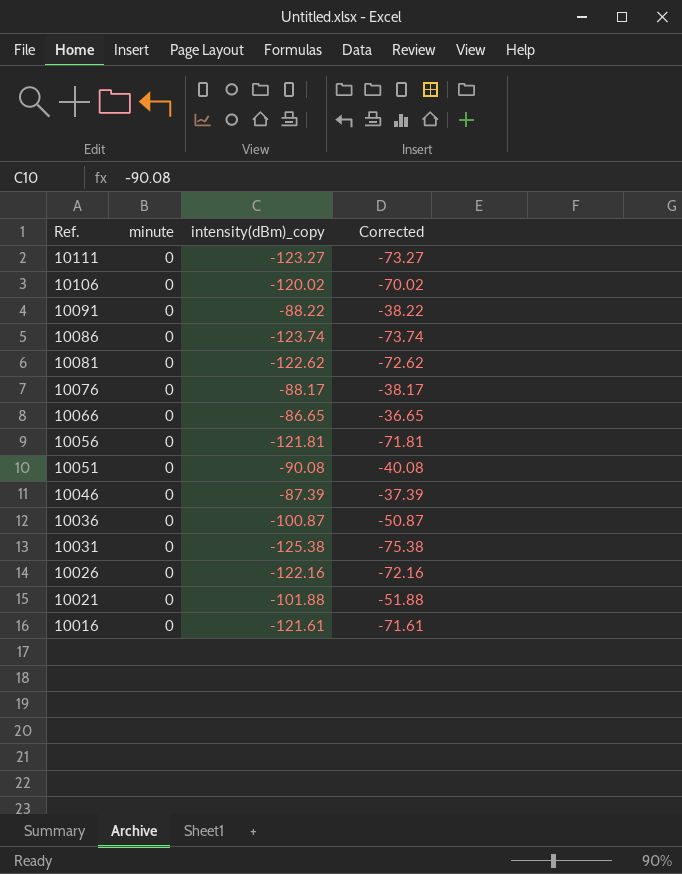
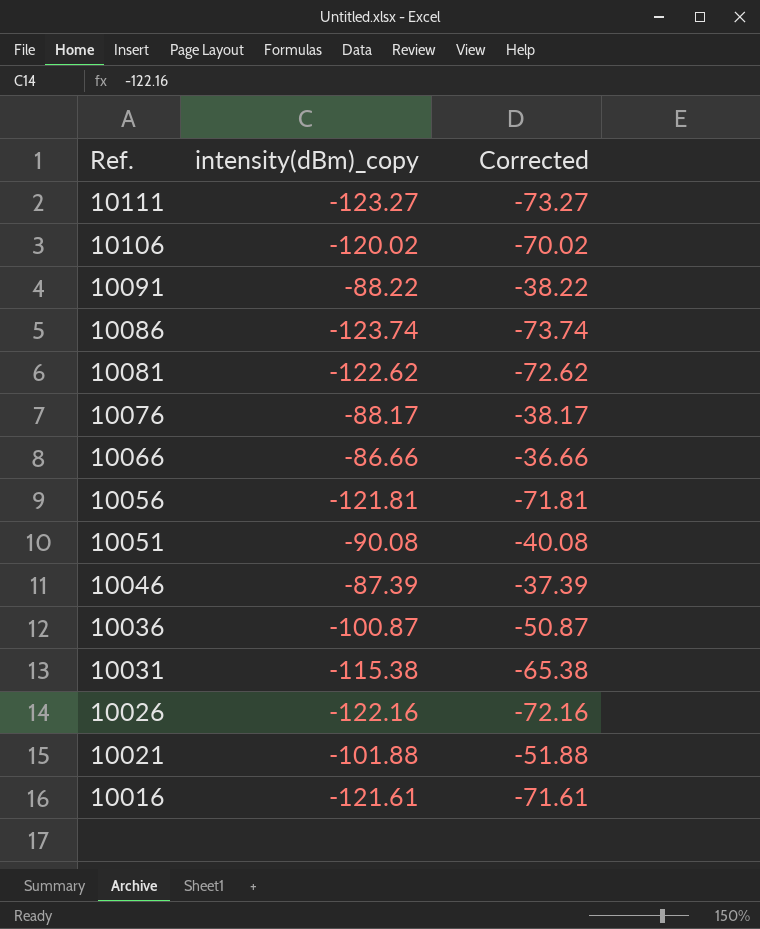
column minute | position: 2 -> none
10066 | intensity(dBm)_copy: -86.65 -> -86.66
10066 | Corrected: -36.65 -> -36.66
10031 | intensity(dBm)_copy: -125.38 -> -115.38
10031 | Corrected: -75.38 -> -65.38

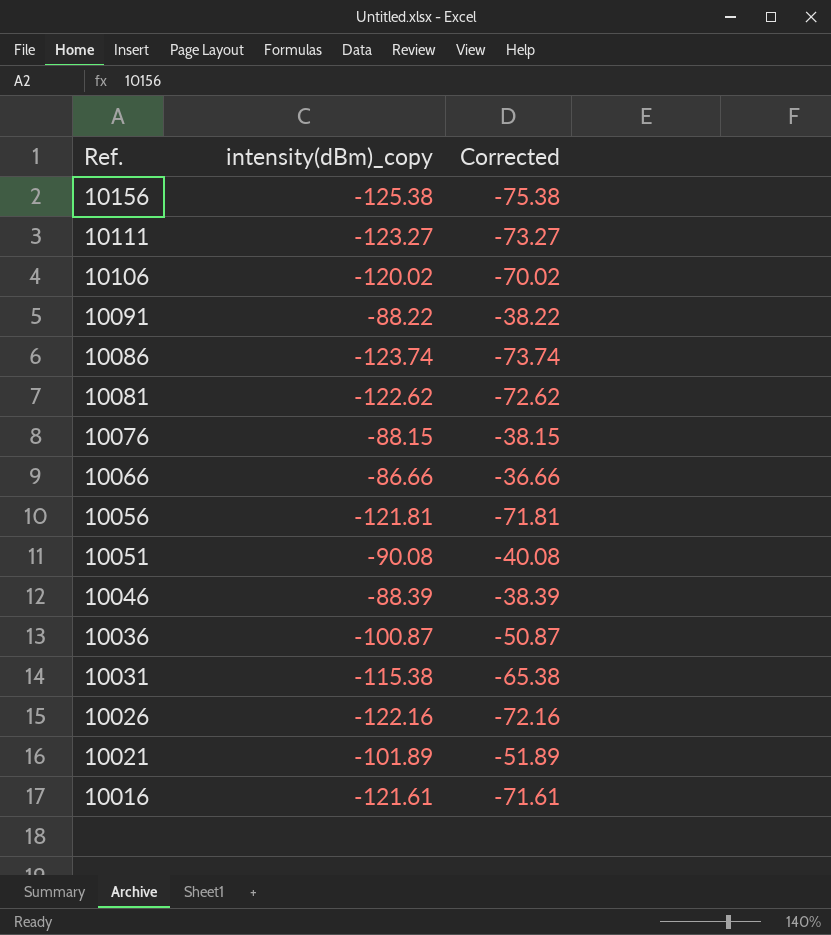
row 10156: none -> -125.38 | -75.38
10076 | intensity(dBm)_copy: -88.17 -> -88.15
10076 | Corrected: -38.17 -> -38.15
10046 | intensity(dBm)_copy: -87.39 -> -88.39
10046 | Corrected: -37.39 -> -38.39
10021 | intensity(dBm)_copy: -101.88 -> -101.89
10021 | Corrected: -51.88 -> -51.89

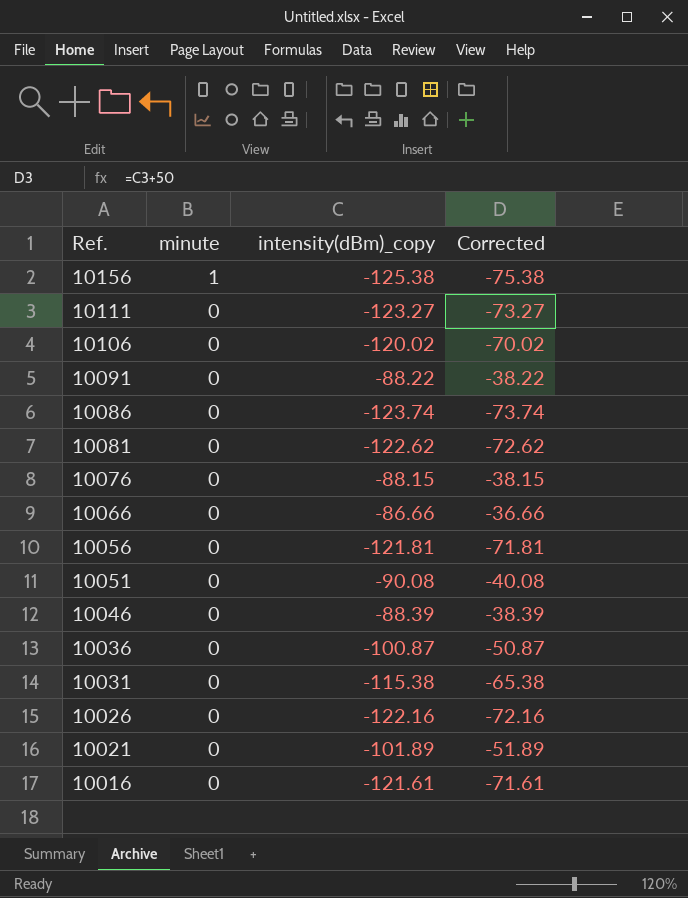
column minute | position: none -> 2

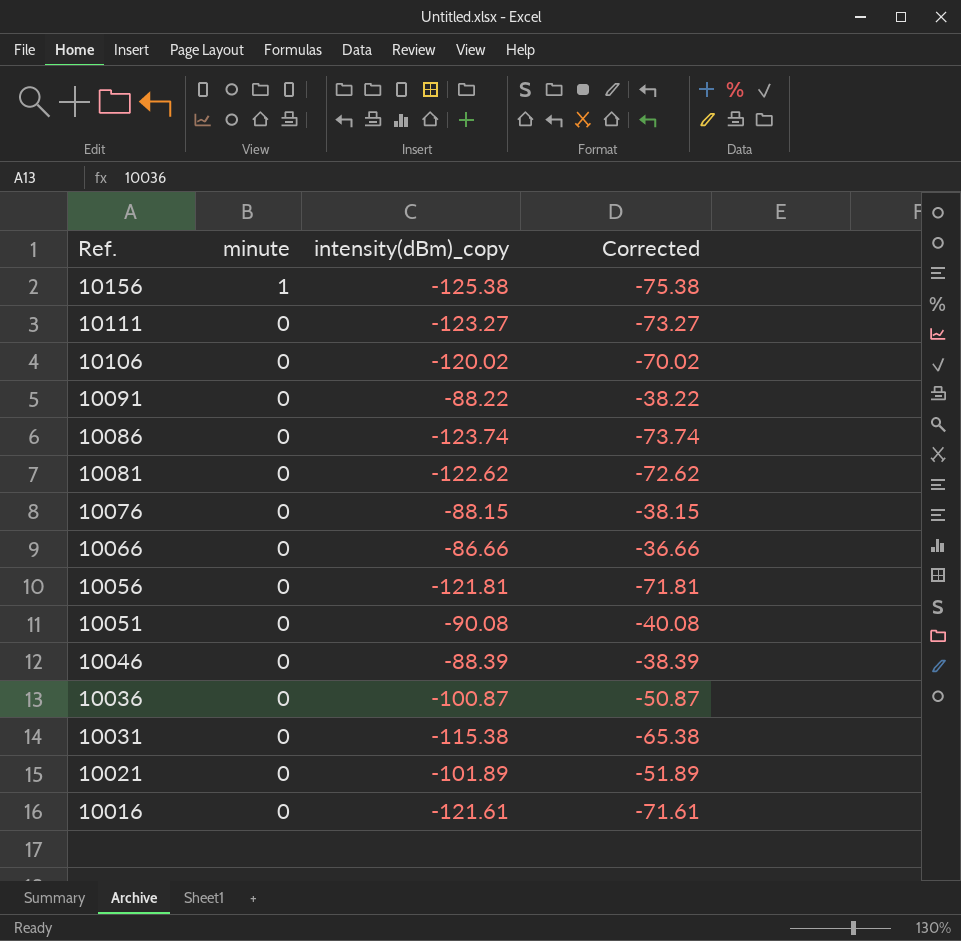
row 10026: 0 | -122.16 | -72.16 -> none

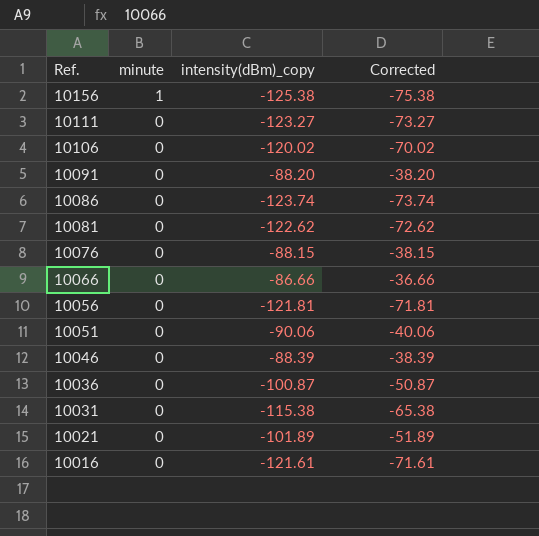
10091 | intensity(dBm)_copy: -88.22 -> -88.20
10091 | Corrected: -38.22 -> -38.20
10051 | intensity(dBm)_copy: -90.08 -> -90.06
10051 | Corrected: -40.08 -> -40.06

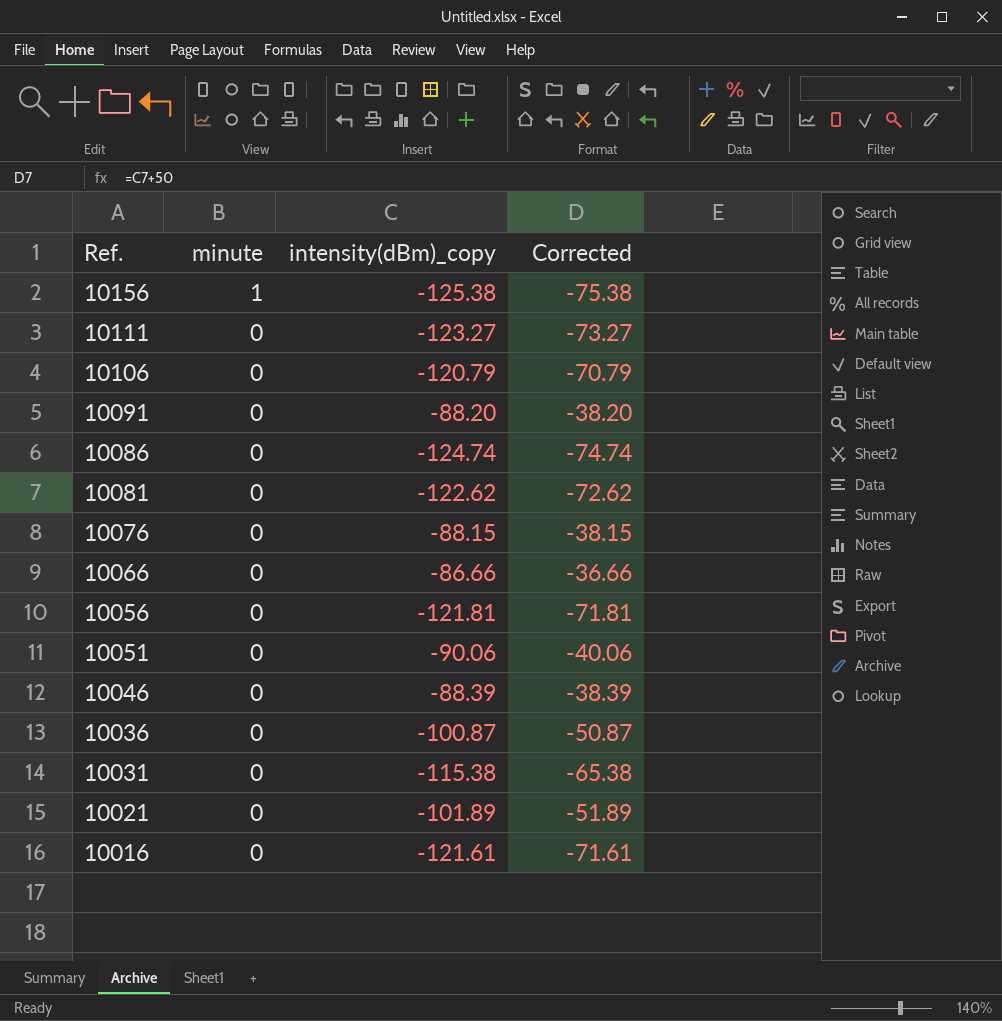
10106 | intensity(dBm)_copy: -120.02 -> -120.79
10106 | Corrected: -70.02 -> -70.79
10086 | intensity(dBm)_copy: -123.74 -> -124.74
10086 | Corrected: -73.74 -> -74.74

